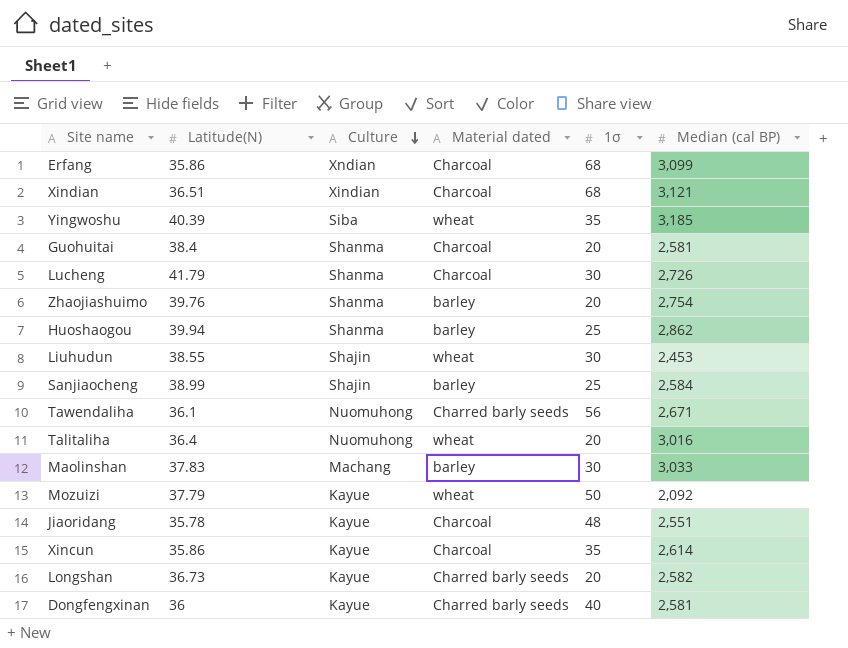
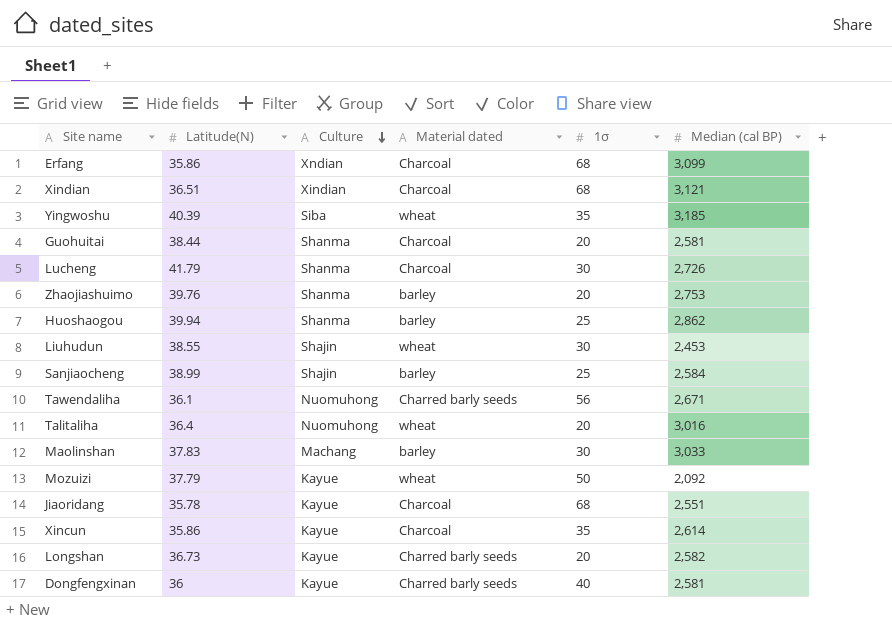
Guohuitai | Latitude(N): 38.4 -> 38.44
Zhaojiashuimo | Median (cal BP): 2,754 -> 2,753
Jiaoridang | 1σ: 48 -> 68

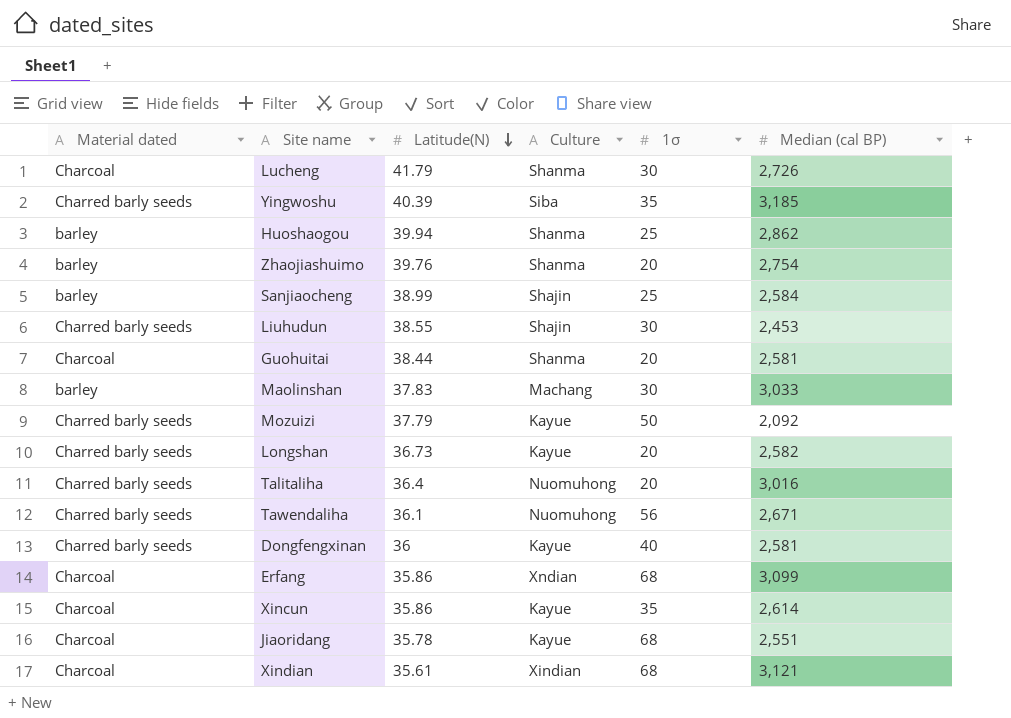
row order: Culture descending -> Latitude(N) descending
column Material dated | position: 4 -> 1
Yingwoshu | Material dated: wheat -> Charred barly seeds
Zhaojiashuimo | Median (cal BP): 2,753 -> 2,754
Liuhudun | Material dated: wheat -> Charred barly seeds
Mozuizi | Material dated: wheat -> Charred barly seeds
Talitaliha | Material dated: wheat -> Charred barly seeds
Xindian | Latitude(N): 36.51 -> 35.61

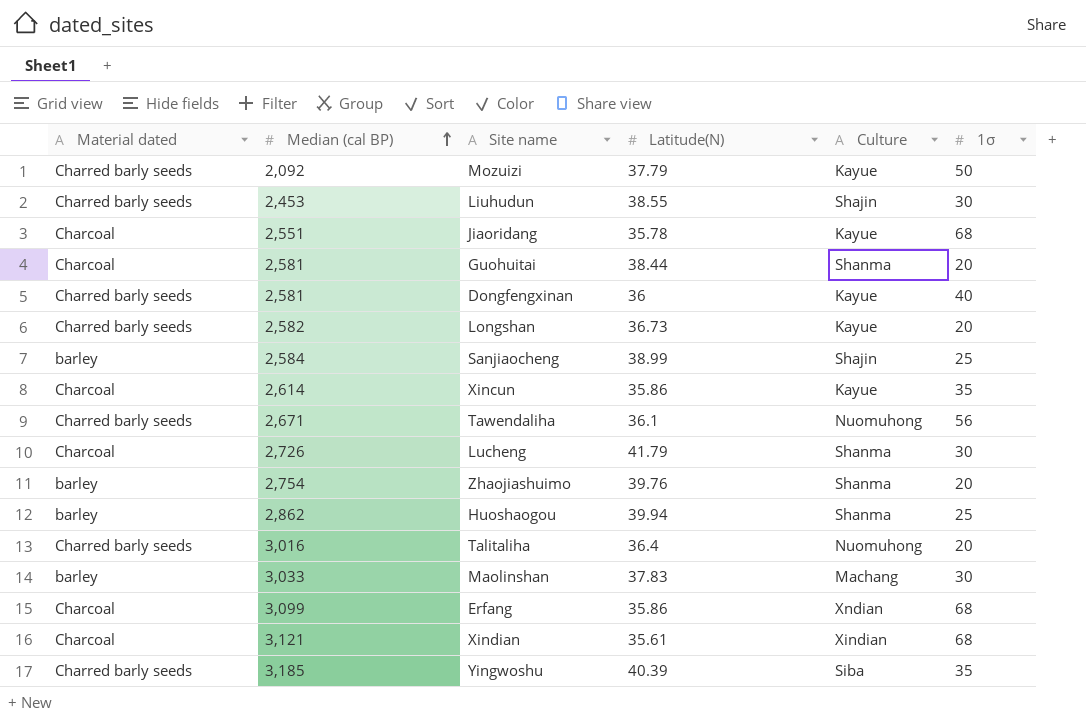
row order: Latitude(N) descending -> Median (cal BP) ascending
column Median (cal BP) | position: 6 -> 2

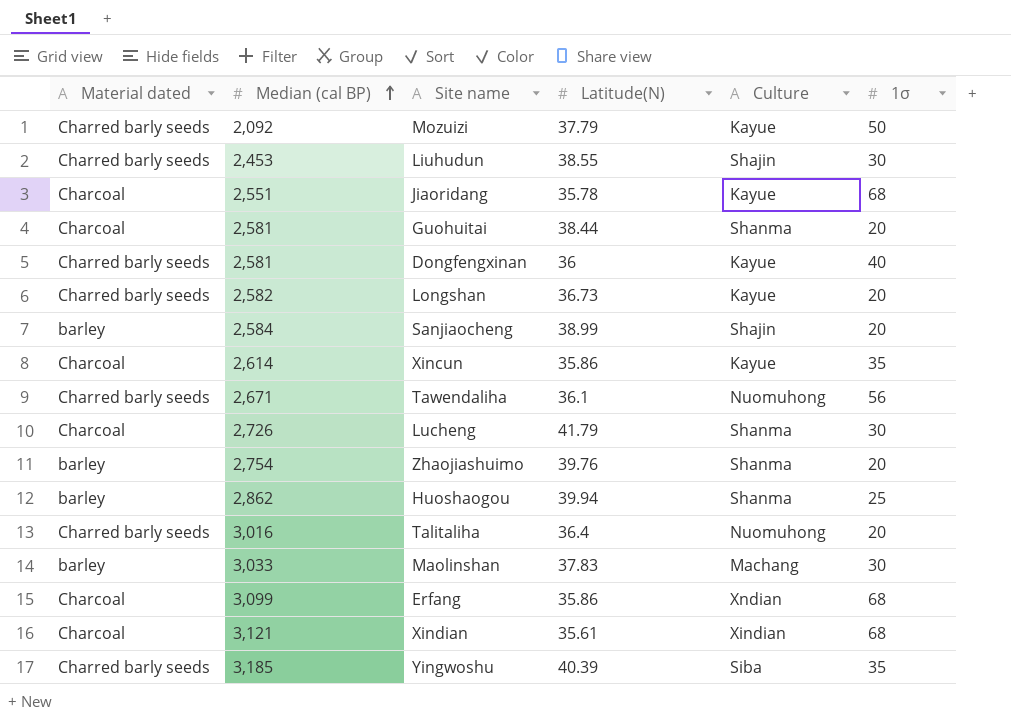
Sanjiaocheng | 1σ: 25 -> 20

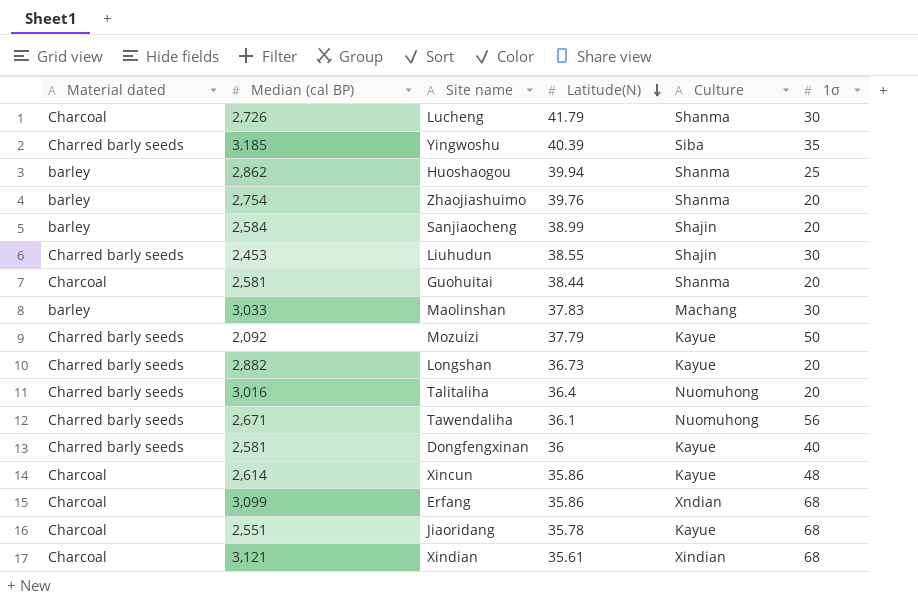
row order: Median (cal BP) ascending -> Latitude(N) descending
Longshan | Median (cal BP): 2,582 -> 2,882
Xincun | 1σ: 35 -> 48

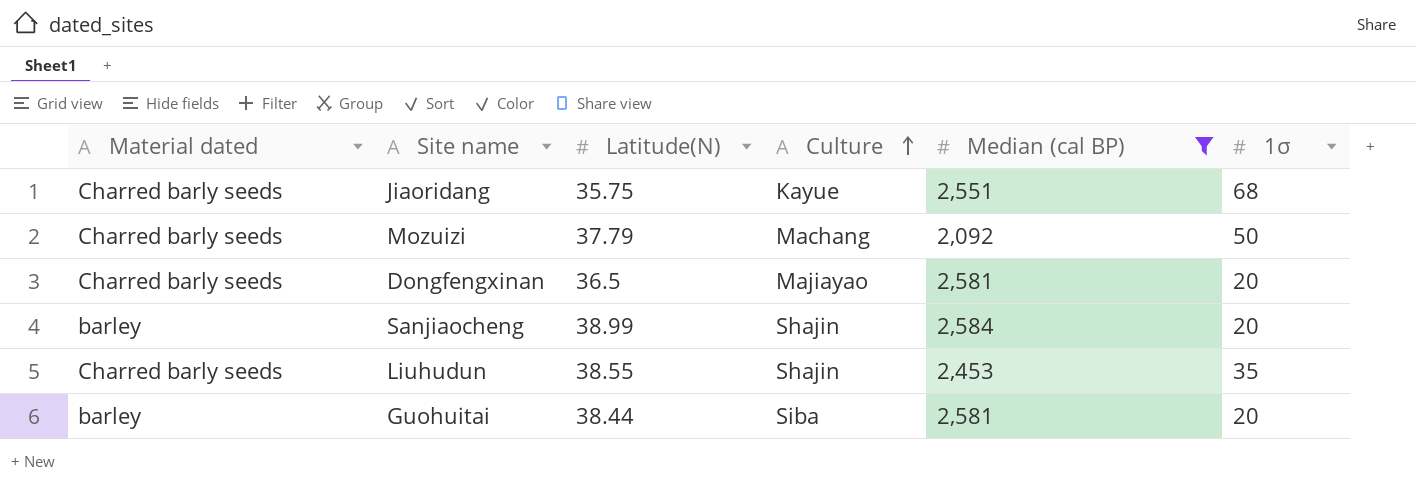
filter: none -> Median (cal BP) <= 2,584
row order: Latitude(N) descending -> Culture ascending
column Median (cal BP) | position: 2 -> 5
Jiaoridang | Material dated: Charcoal -> Charred barly seeds
Jiaoridang | Latitude(N): 35.78 -> 35.75
Mozuizi | Culture: Kayue -> Machang
Dongfengxinan | Latitude(N): 36 -> 36.5
Dongfengxinan | Culture: Kayue -> Majiayao
Dongfengxinan | 1σ: 40 -> 20
Liuhudun | 1σ: 30 -> 35
Guohuitai | Material dated: Charcoal -> barley
Guohuitai | Culture: Shanma -> Siba

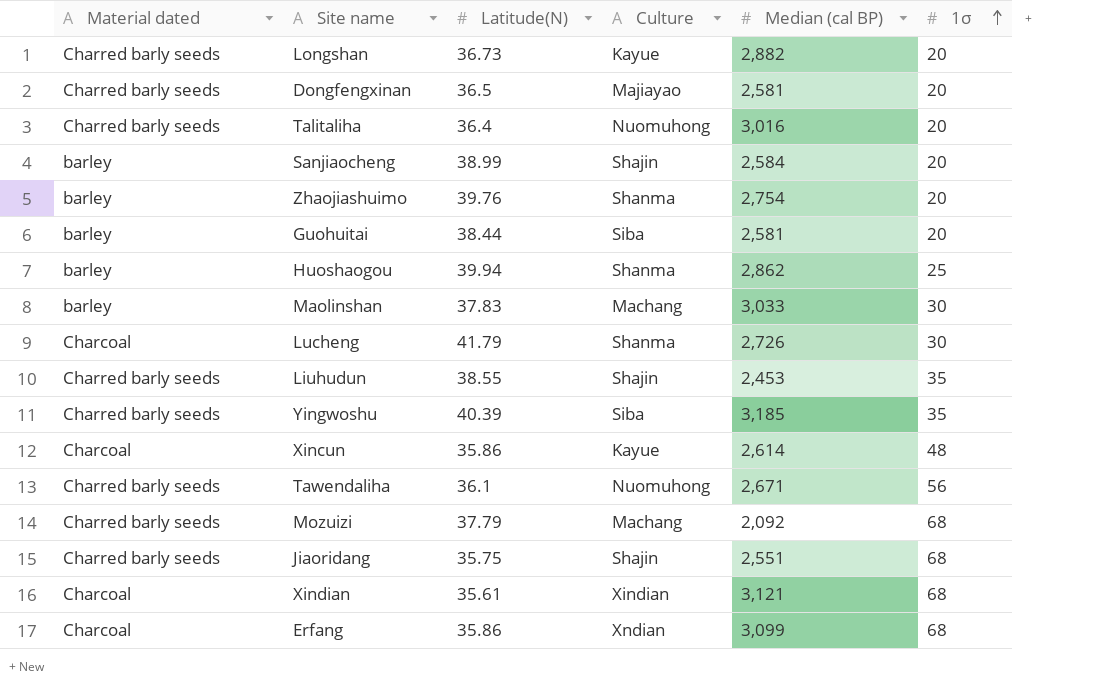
filter: Median (cal BP) <= 2,584 -> none
row order: Culture ascending -> 1σ ascending
Mozuizi | 1σ: 50 -> 68
Jiaoridang | Culture: Kayue -> Shajin

